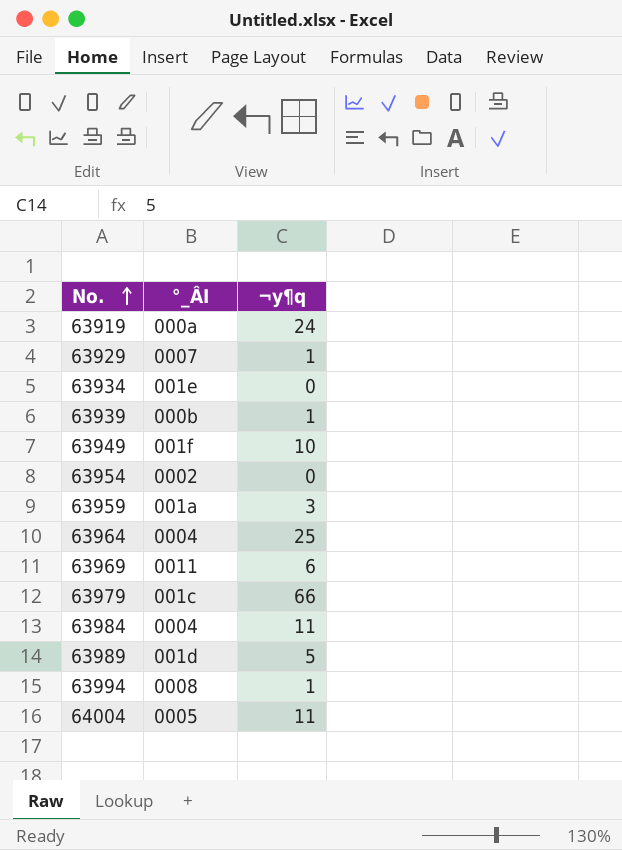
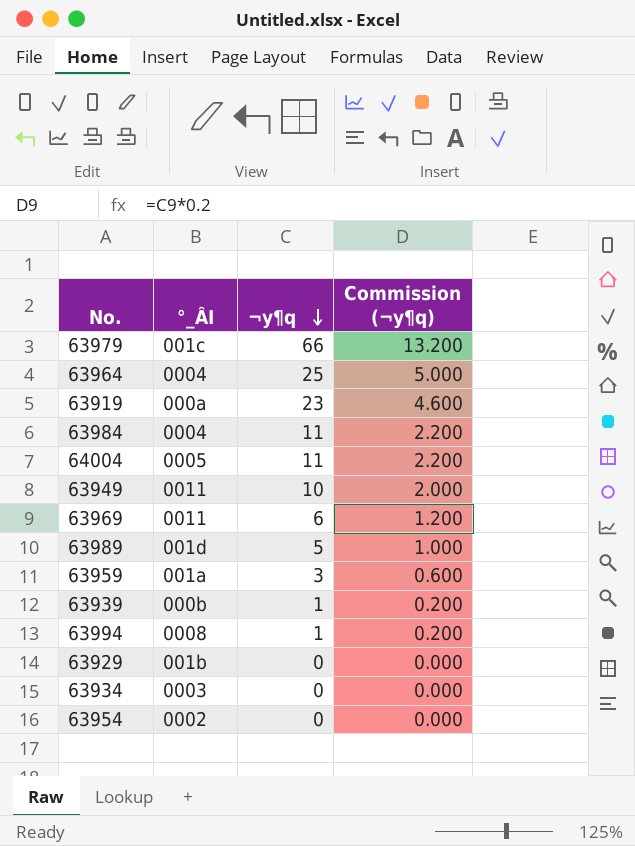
row order: No. ascending -> ¬y¶q descending
column Commission (¬y¶q) | formula: none -> [¬y¶q] * 0.2
63919 | ¬y¶q: 24 -> 23
63949 | °_ÂI: 001f -> 0011
63929 | °_ÂI: 0007 -> 001b
63929 | ¬y¶q: 1 -> 0
63934 | °_ÂI: 001e -> 0003

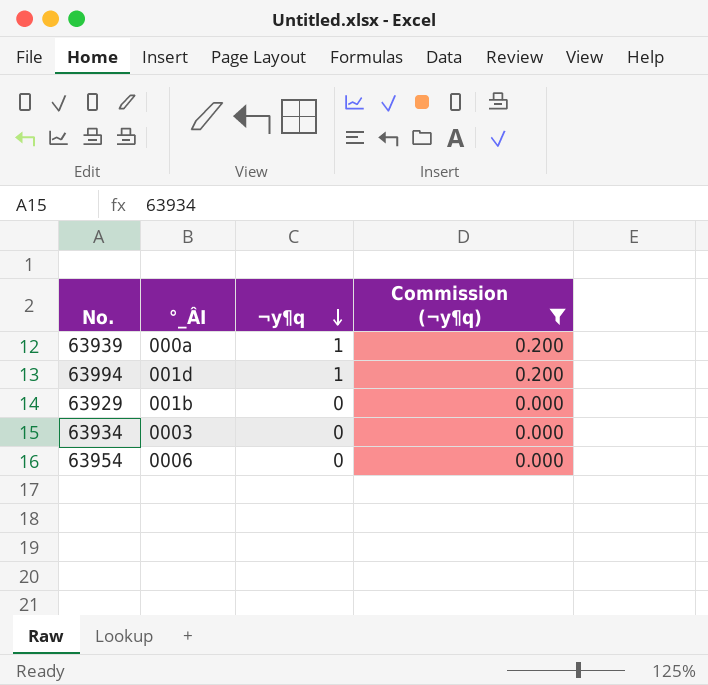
filter: none -> Commission (¬y¶q) <= 0.200
63939 | °_ÂI: 000b -> 000a
63994 | °_ÂI: 0008 -> 001d
63954 | °_ÂI: 0002 -> 0006

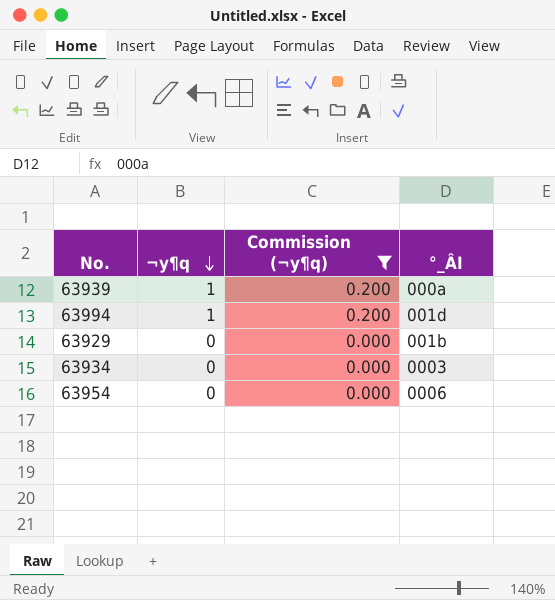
column °_ÂI | position: 2 -> 4

